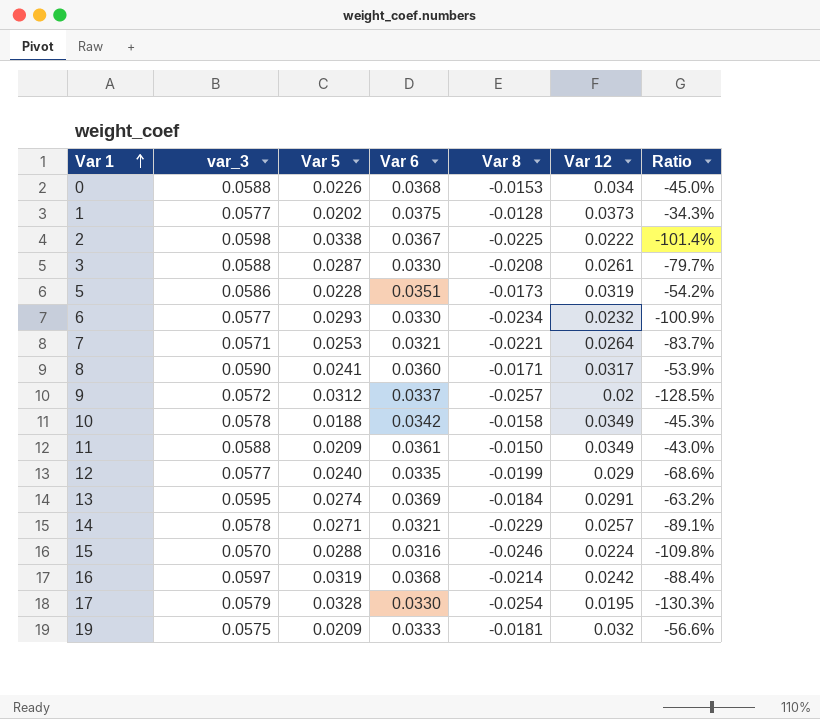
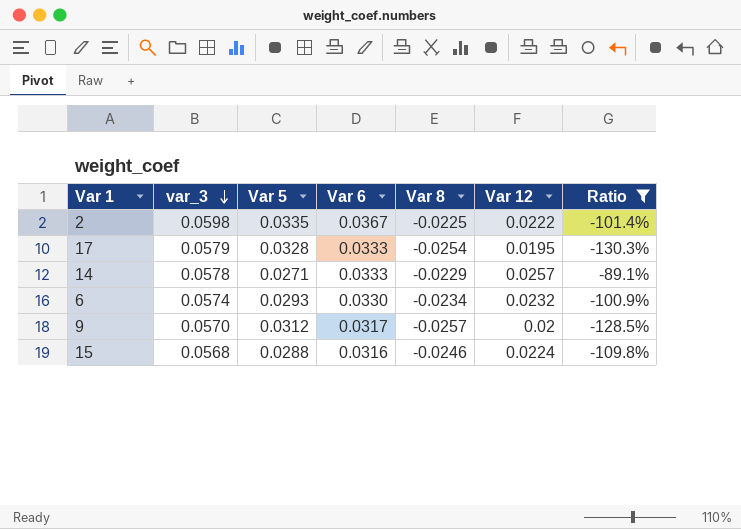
filter: none -> Ratio <= -89.1%
row order: Var 1 ascending -> var_3 descending
2 | Var 5: 0.0338 -> 0.0335
17 | Var 6: 0.0330 -> 0.0333
14 | Var 6: 0.0321 -> 0.0333
6 | var_3: 0.0577 -> 0.0574
9 | var_3: 0.0572 -> 0.0570
9 | Var 6: 0.0337 -> 0.0317
15 | var_3: 0.0570 -> 0.0568

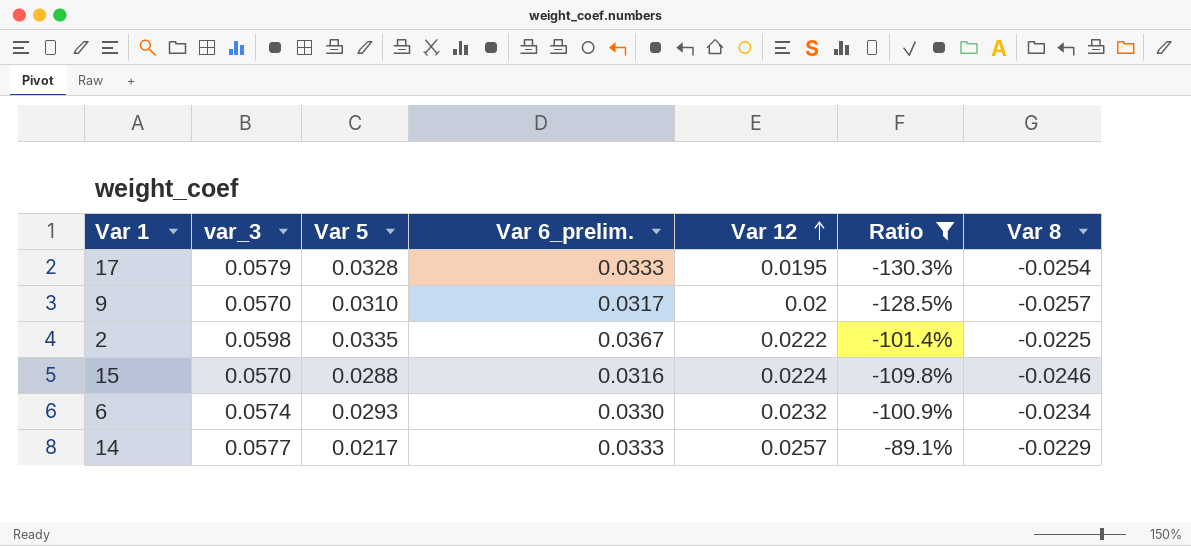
row order: var_3 descending -> Var 12 ascending
column name: Var 6 -> Var 6_prelim.
column Var 8 | position: 5 -> 7
9 | Var 5: 0.0312 -> 0.0310
15 | var_3: 0.0568 -> 0.0570
14 | var_3: 0.0578 -> 0.0577
14 | Var 5: 0.0271 -> 0.0217

